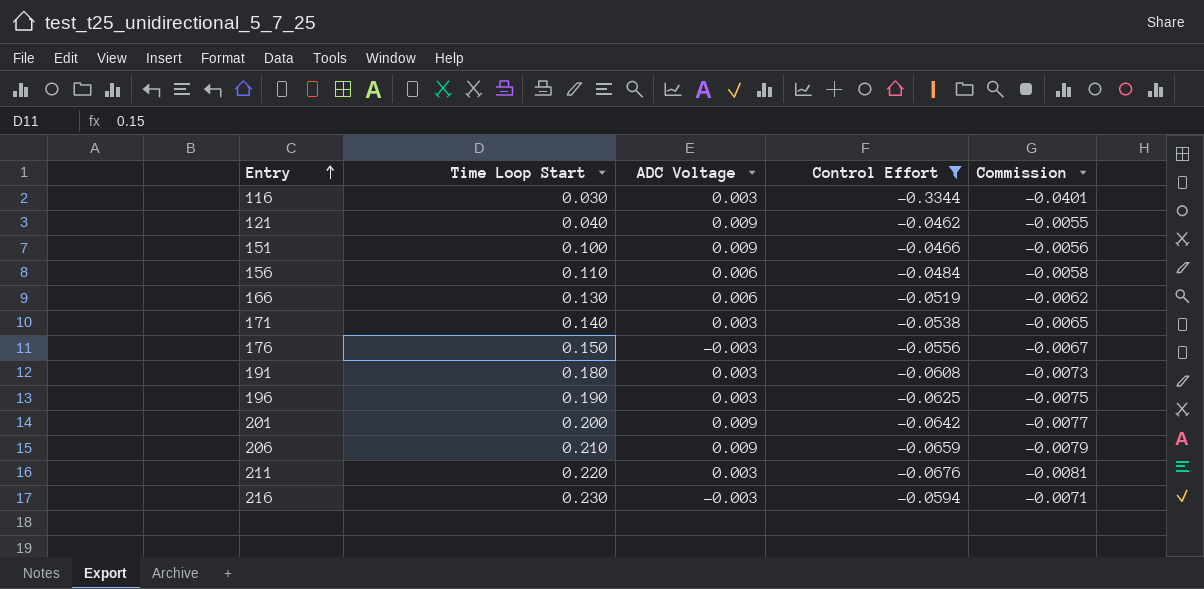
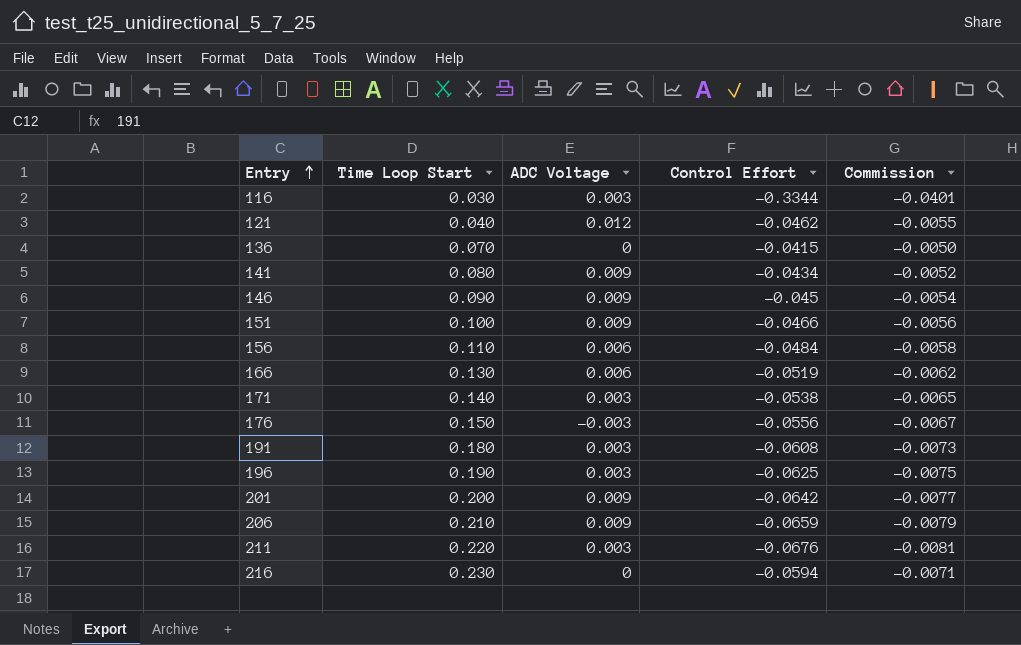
filter: Control Effort <= -0.0462 -> none
121 | ADC Voltage: 0.009 -> 0.012
216 | ADC Voltage: -0.003 -> 0

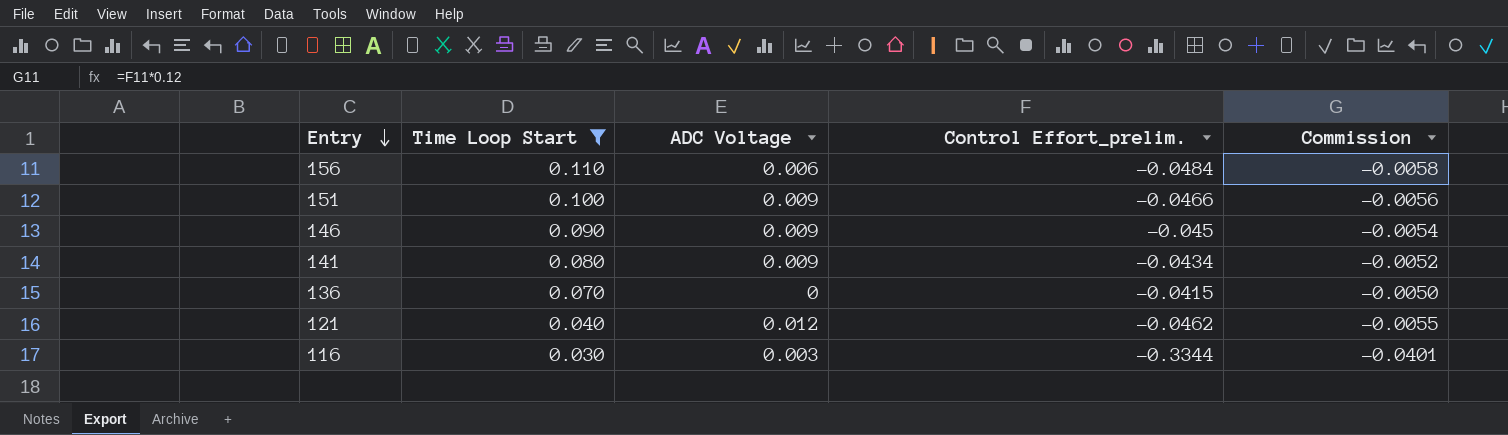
filter: none -> Time Loop Start <= 0.110
row order: Entry ascending -> Entry descending
column name: Control Effort -> Control Effort_prelim.

